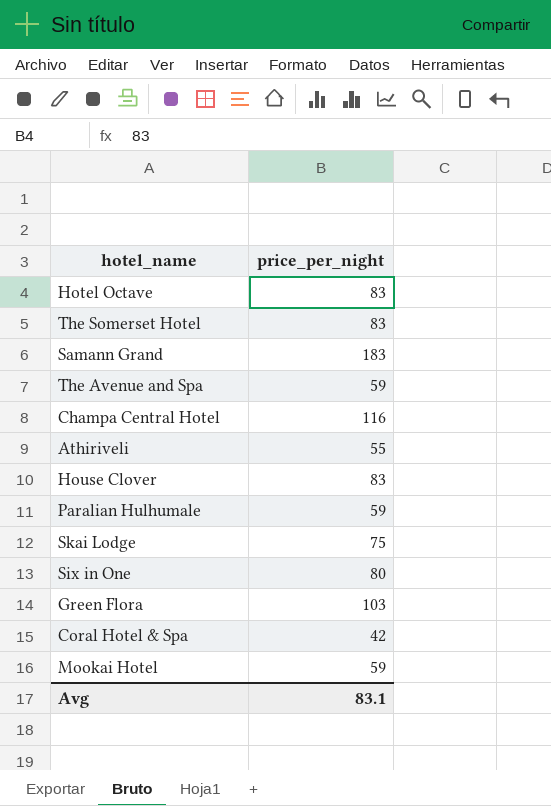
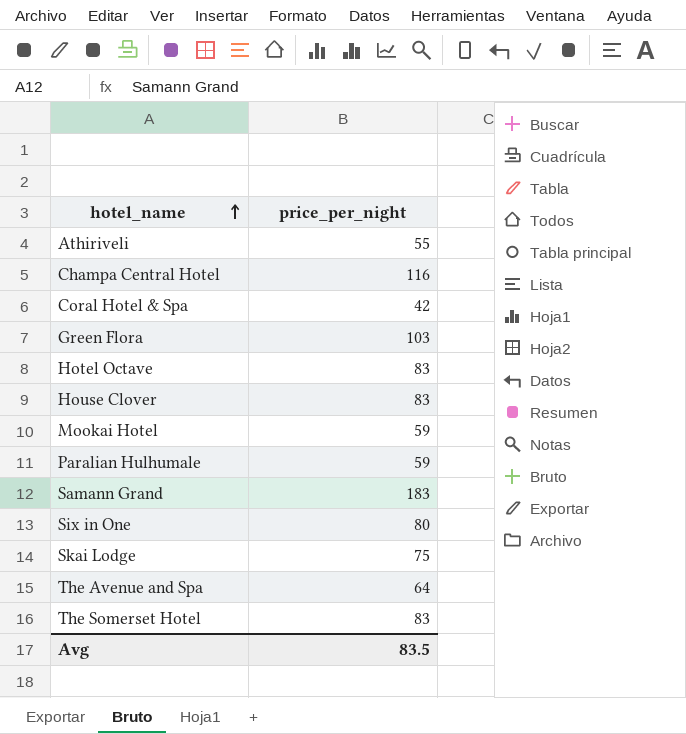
row order: none -> hotel_name ascending
The Avenue and Spa | price_per_night: 59 -> 64
Avg | price_per_night: 83.1 -> 83.5

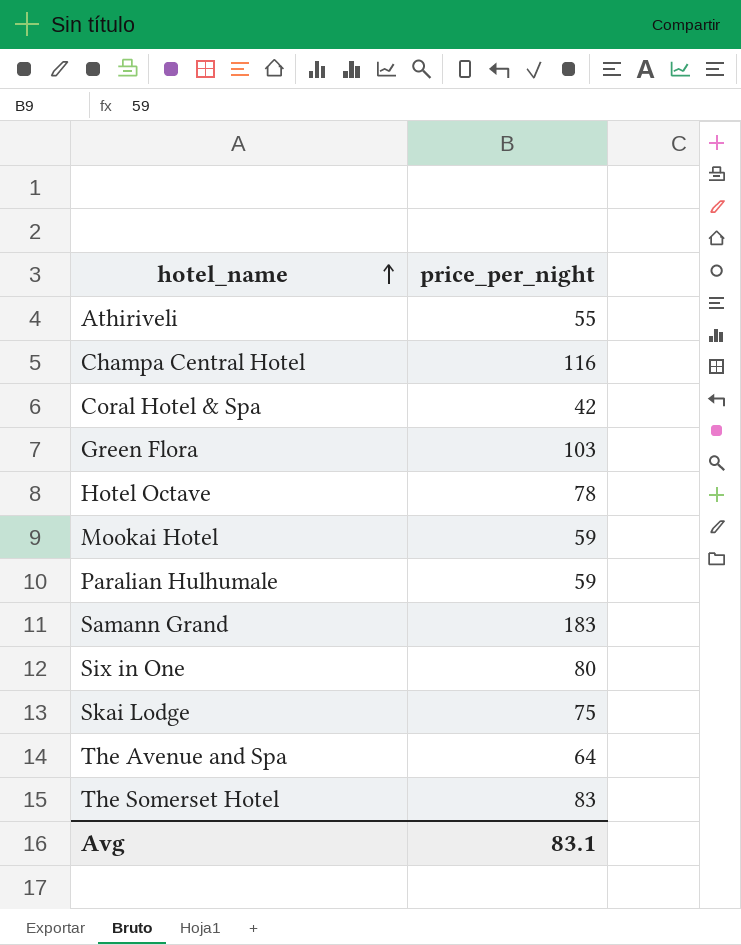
row House Clover: 83 -> none
Hotel Octave | price_per_night: 83 -> 78
Avg | price_per_night: 83.5 -> 83.1

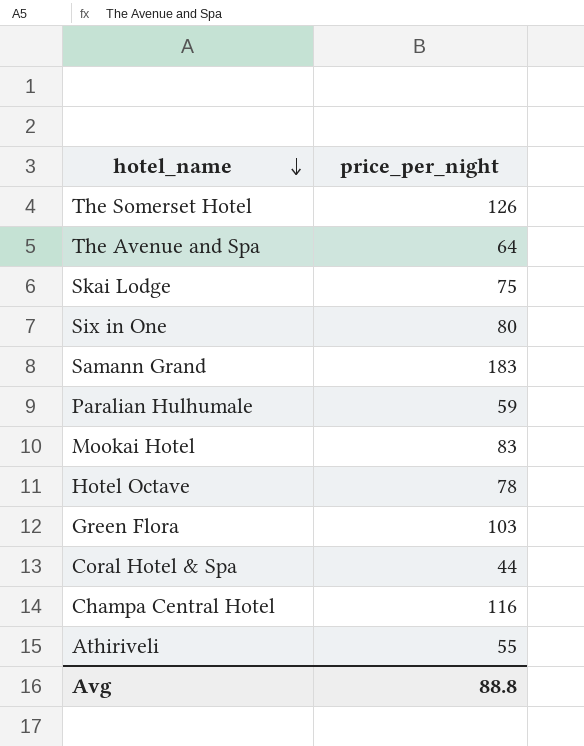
row order: hotel_name ascending -> hotel_name descending
The Somerset Hotel | price_per_night: 83 -> 126
Mookai Hotel | price_per_night: 59 -> 83
Coral Hotel & Spa | price_per_night: 42 -> 44
Avg | price_per_night: 83.1 -> 88.8

